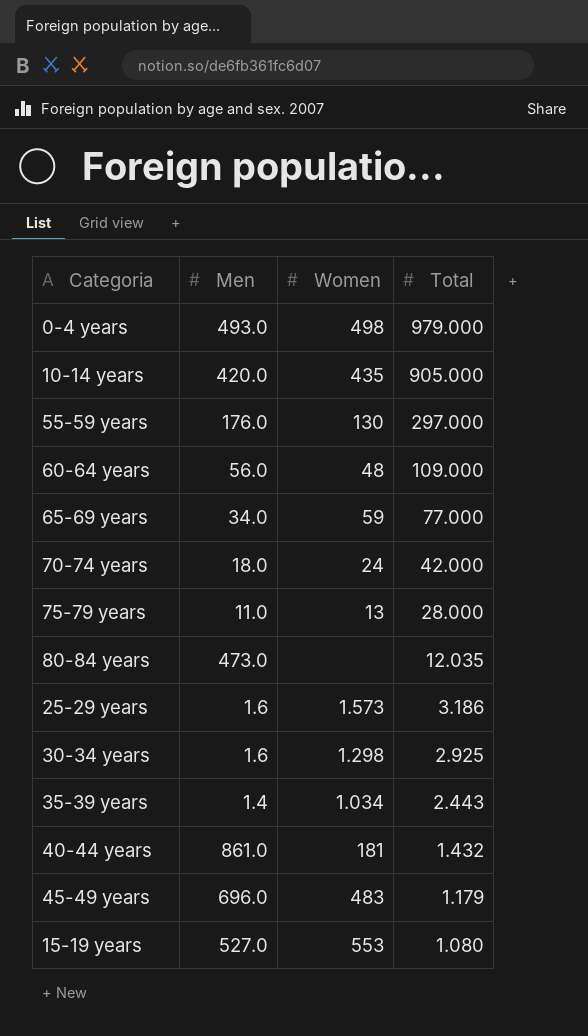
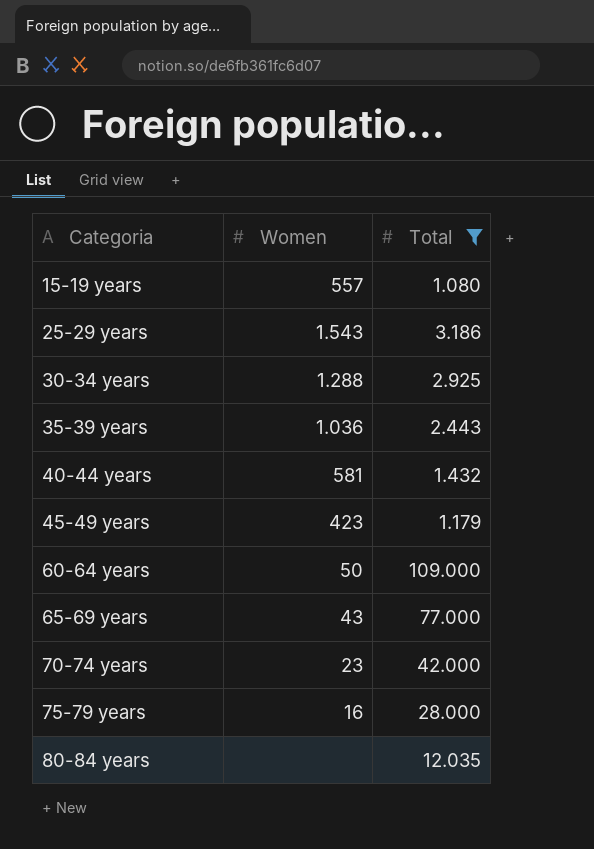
filter: none -> Total <= 109.000
row order: Total descending -> Categoria ascending
column Men | position: 2 -> none
15-19 years | Women: 553 -> 557
25-29 years | Women: 1.573 -> 1.543
30-34 years | Women: 1.298 -> 1.288
35-39 years | Women: 1.034 -> 1.036
40-44 years | Women: 181 -> 581
45-49 years | Women: 483 -> 423
60-64 years | Women: 48 -> 50
65-69 years | Women: 59 -> 43
70-74 years | Women: 24 -> 23
75-79 years | Women: 13 -> 16

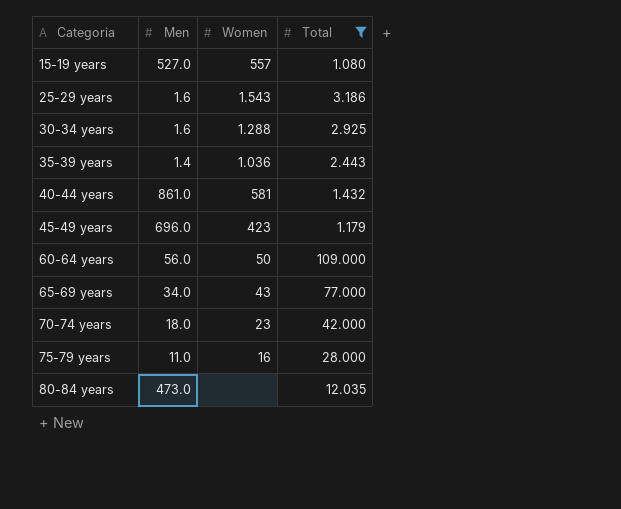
column Men | position: none -> 2

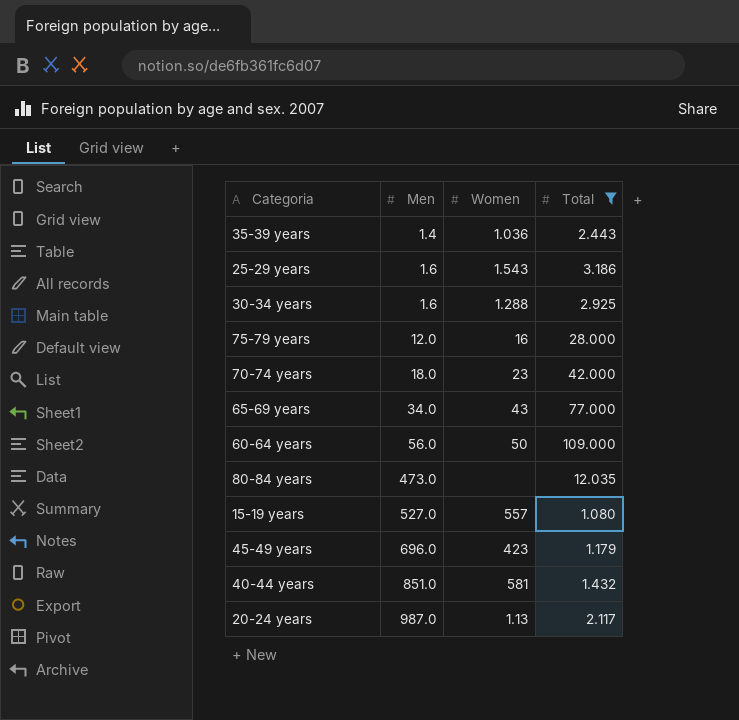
row order: Categoria ascending -> Men ascending
75-79 years | Men: 11.0 -> 12.0
40-44 years | Men: 861.0 -> 851.0
row 20-24 years: none -> 987.0 | 1.13 | 2.117

